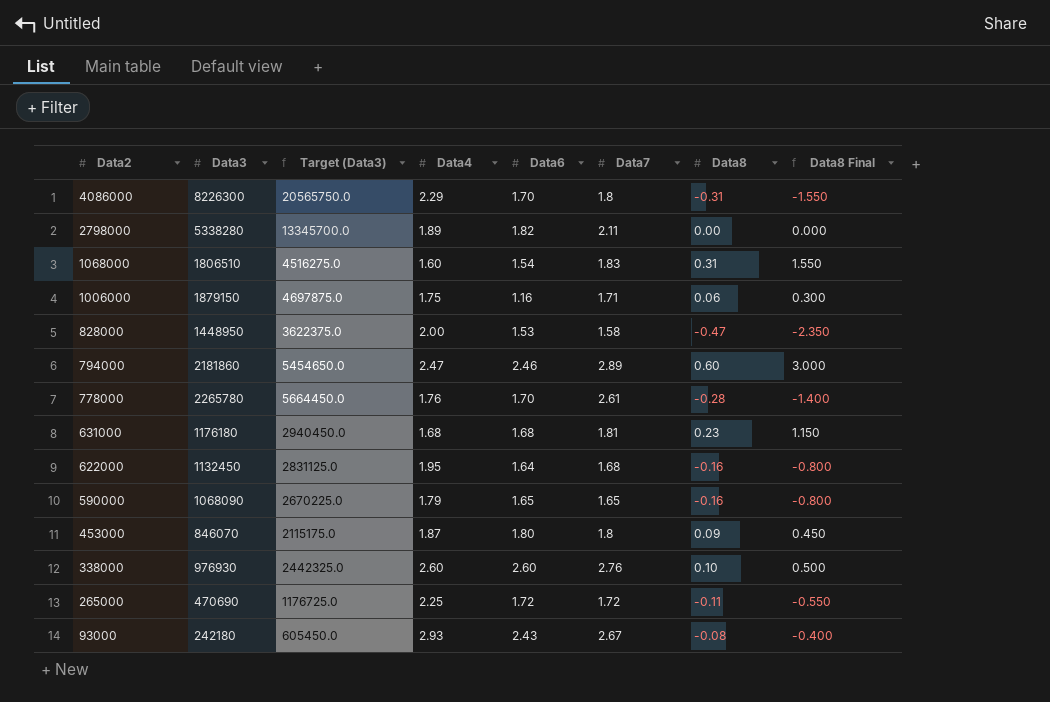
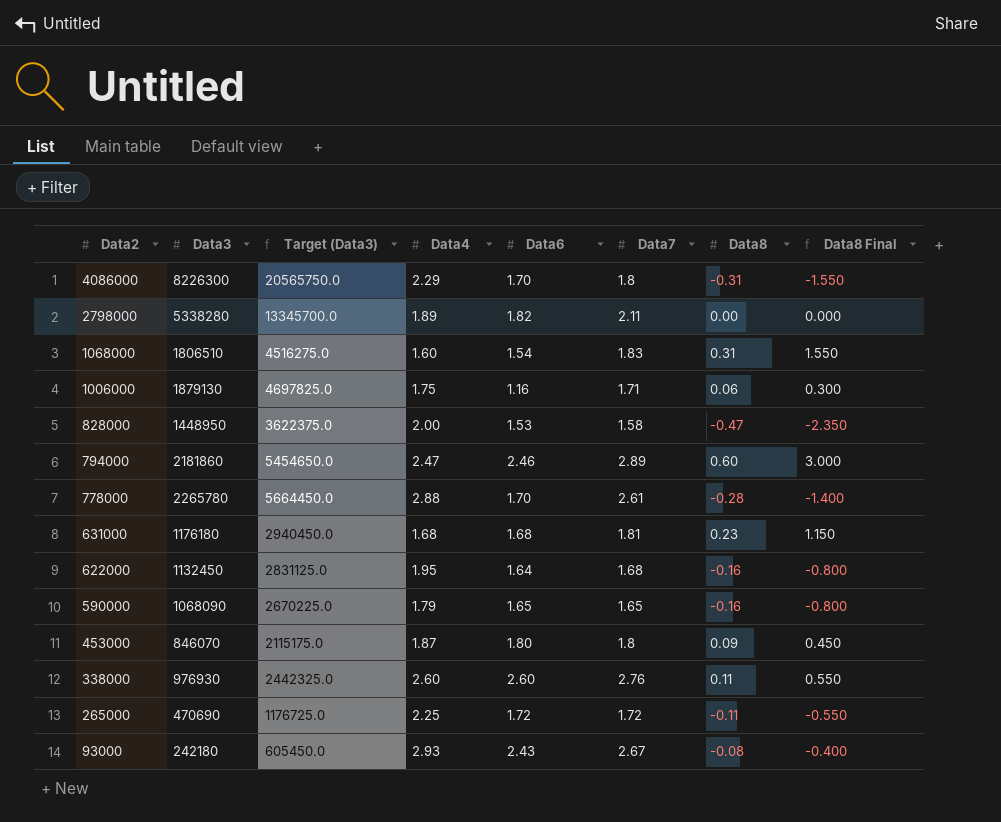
1006000 | Data3: 1879150 -> 1879130
1006000 | Target (Data3): 4697875.0 -> 4697825.0
778000 | Data4: 1.76 -> 2.88
338000 | Data8: 0.10 -> 0.11
338000 | Data8 Final: 0.500 -> 0.550

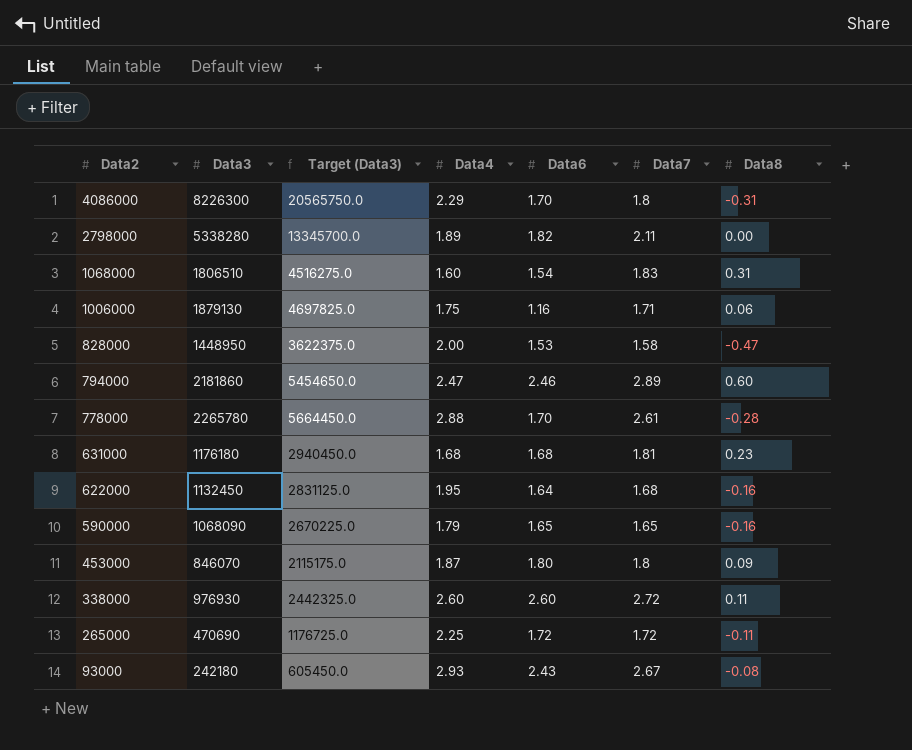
column Data8 Final | formula: [Data8] * 5 -> none
338000 | Data7: 2.76 -> 2.72

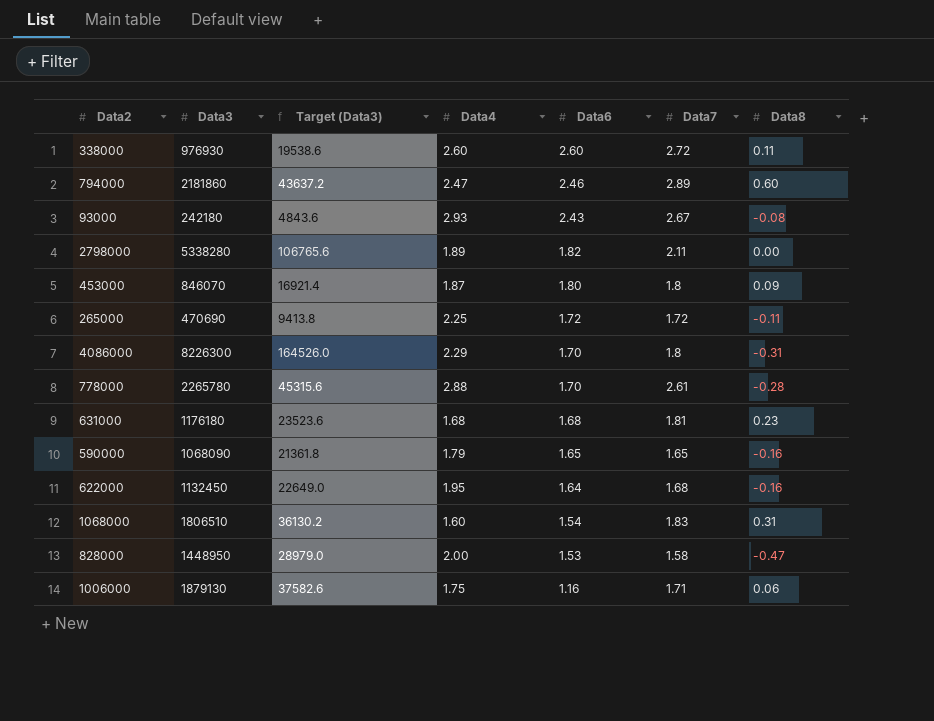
row order: Data2 descending -> Data6 descending
column Target (Data3) | formula: [Data3] * 2.5 -> [Data3] * 0.02

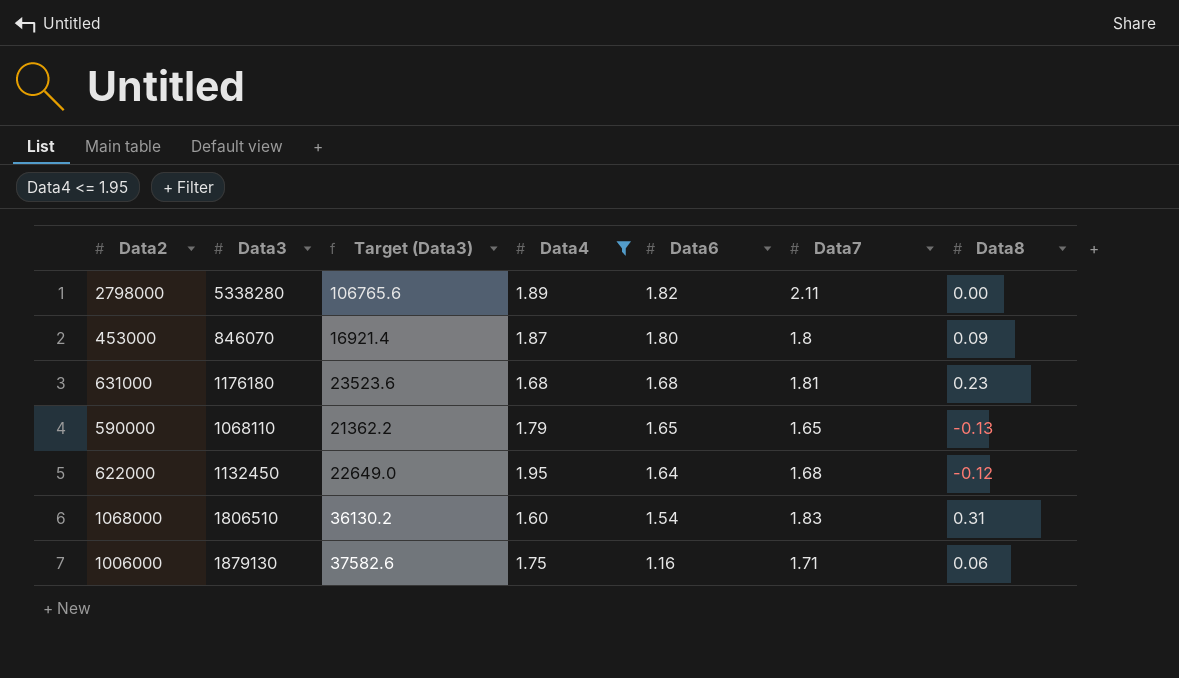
filter: none -> Data4 <= 1.95
590000 | Data3: 1068090 -> 1068110
590000 | Target (Data3): 21361.8 -> 21362.2
590000 | Data8: -0.16 -> -0.13
622000 | Data8: -0.16 -> -0.12

